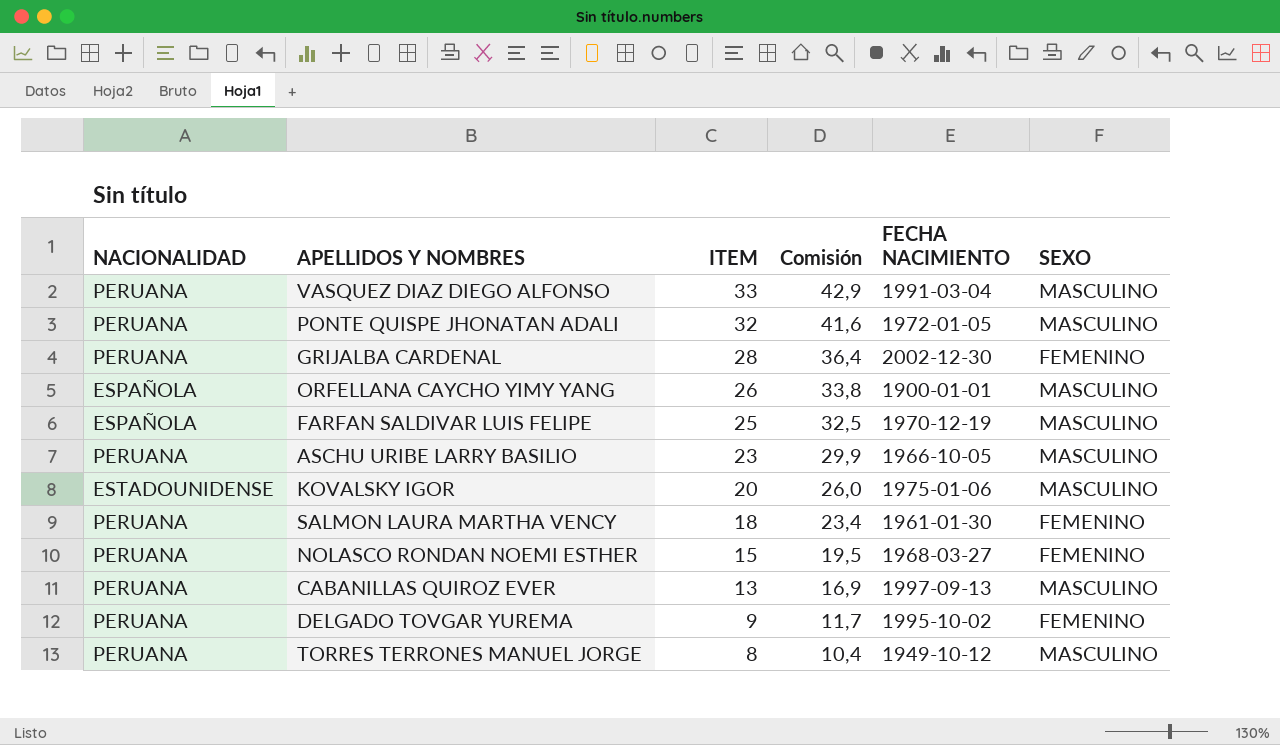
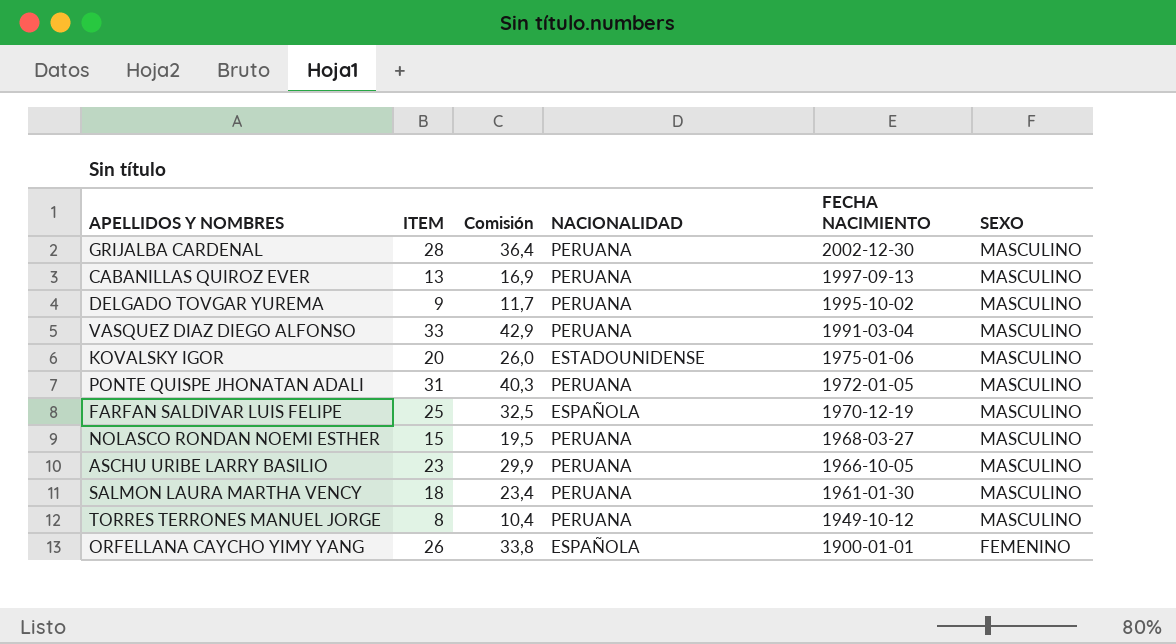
row order: ITEM descending -> FECHA NACIMIENTO descending
column NACIONALIDAD | position: 1 -> 4
GRIJALBA CARDENAL | SEXO: FEMENINO -> MASCULINO
DELGADO TOVGAR YUREMA | SEXO: FEMENINO -> MASCULINO
PONTE QUISPE JHONATAN ADALI | ITEM: 32 -> 31
PONTE QUISPE JHONATAN ADALI | Comisión: 41,6 -> 40,3
NOLASCO RONDAN NOEMI ESTHER | SEXO: FEMENINO -> MASCULINO
SALMON LAURA MARTHA VENCY | SEXO: FEMENINO -> MASCULINO
ORFELLANA CAYCHO YIMY YANG | SEXO: MASCULINO -> FEMENINO

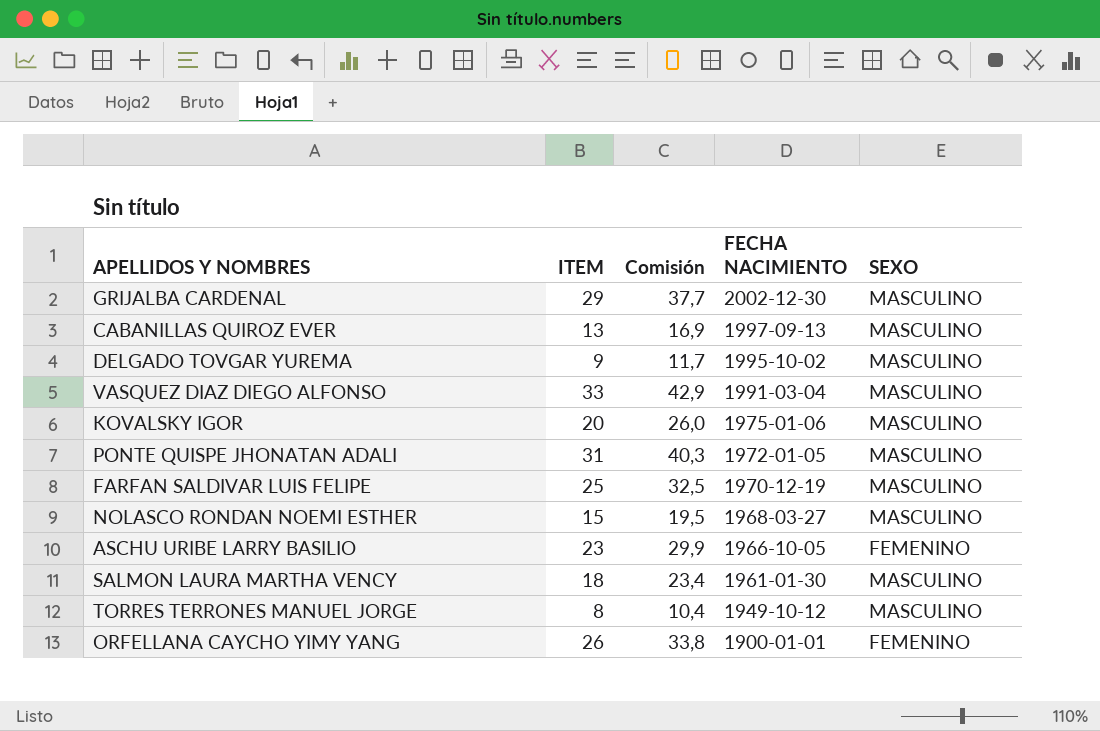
column NACIONALIDAD | position: 4 -> none
GRIJALBA CARDENAL | ITEM: 28 -> 29
GRIJALBA CARDENAL | Comisión: 36,4 -> 37,7
ASCHU URIBE LARRY BASILIO | SEXO: MASCULINO -> FEMENINO

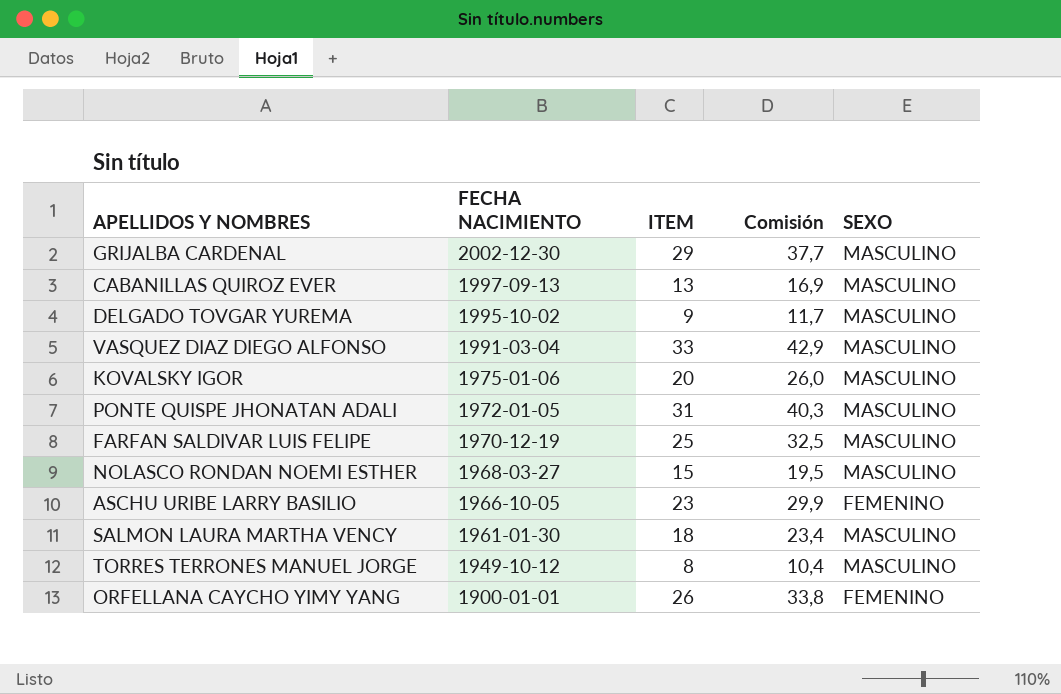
column FECHA NACIMIENTO | position: 4 -> 2

